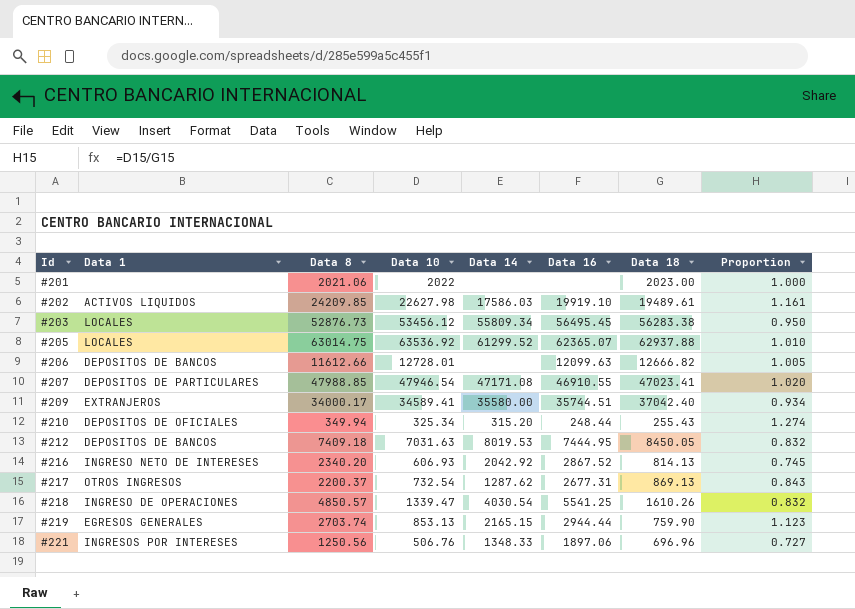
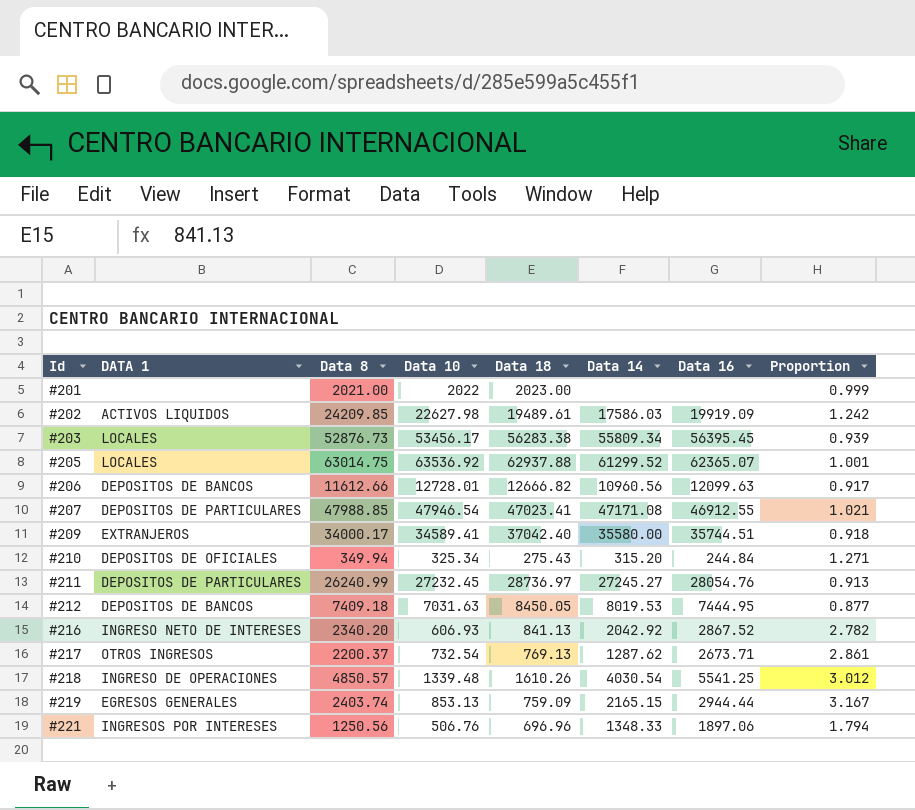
column name: Data 1 -> DATA 1
column Data 18 | position: 7 -> 5
column Proportion | formula: [Data 10] / [Data 18] -> [Data 8] / [Data 18]
#201 | Data 8: 2021.06 -> 2021.00
#202 | Data 16: 19919.10 -> 19919.09
#203 | Data 10: 53456.12 -> 53456.17
#203 | Data 16: 56495.45 -> 56395.45
#206 | Data 14: none -> 10960.56
#207 | Data 16: 46910.55 -> 46912.55
#210 | Data 18: 255.43 -> 275.43
#210 | Data 16: 248.44 -> 244.84
row #211: none -> DEPOSITOS DE PARTICULARES | 26240.99 | 27232.45 | 28736.97 | 27245.27 | 28054.76 | 0.913
#216 | Data 18: 814.13 -> 841.13
#217 | Data 18: 869.13 -> 769.13
#217 | Data 16: 2677.31 -> 2673.71
#218 | Data 10: 1339.47 -> 1339.48
#219 | Data 8: 2703.74 -> 2403.74
#219 | Data 18: 759.90 -> 759.09

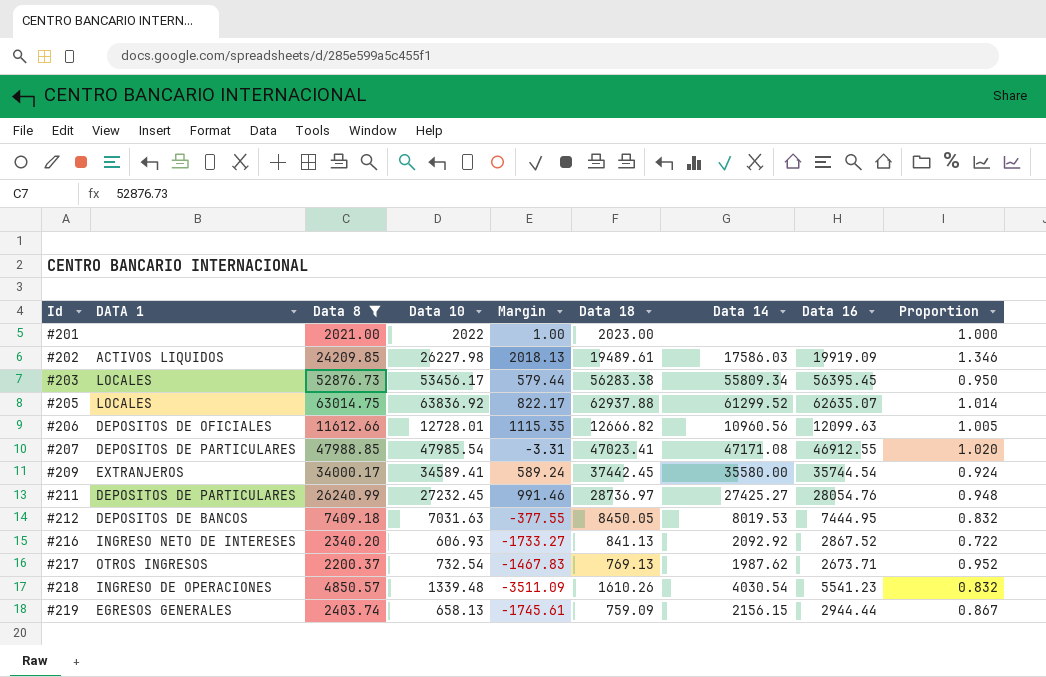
filter: none -> Data 8 >= 2021.00
column Margin | formula: none -> [Data 10] - [Data 8]
column Proportion | formula: [Data 8] / [Data 18] -> [Data 10] / [Data 18]
#202 | Data 10: 22627.98 -> 26227.98
#205 | Data 10: 63536.92 -> 63836.92
#205 | Data 16: 62365.07 -> 62635.07
#206 | DATA 1: DEPOSITOS DE BANCOS -> DEPOSITOS DE OFICIALES
#207 | Data 10: 47946.54 -> 47985.54
#209 | Data 18: 37042.40 -> 37442.45
#209 | Data 16: 35744.51 -> 35744.54
#211 | Data 14: 27245.27 -> 27425.27
#216 | Data 14: 2042.92 -> 2092.92
#217 | Data 14: 1287.62 -> 1987.62
#218 | Data 16: 5541.25 -> 5541.23
#219 | Data 10: 853.13 -> 658.13
#219 | Data 14: 2165.15 -> 2156.15

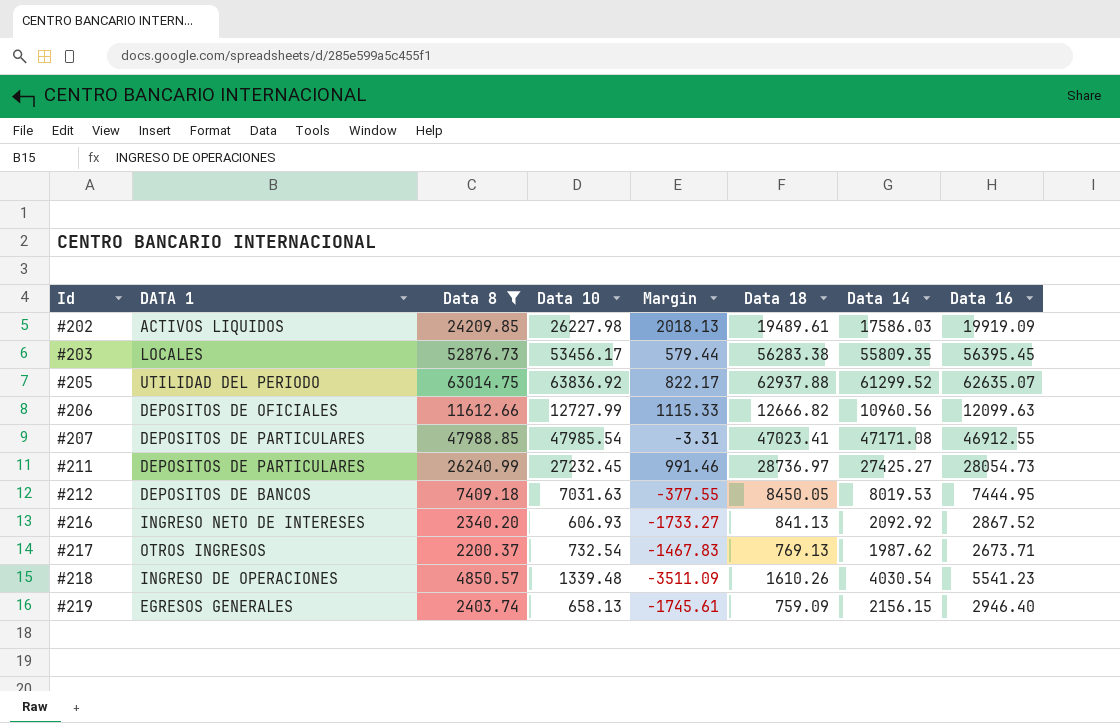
column Proportion | formula: [Data 10] / [Data 18] -> none
row #201: none | 2021.00 | 2022 | 1.00 | 2023.00 | none | none | 1.000 -> none
row #209: EXTRANJEROS | 34000.17 | 34589.41 | 589.24 | 37442.45 | 35580.00 | 35744.54 | 0.924 -> none
#203 | Data 14: 55809.34 -> 55809.35
#205 | DATA 1: LOCALES -> UTILIDAD DEL PERIODO
#206 | Data 10: 12728.01 -> 12727.99
#206 | Margin: 1115.35 -> 1115.33
#211 | Data 16: 28054.76 -> 28054.73
#219 | Data 16: 2944.44 -> 2946.40

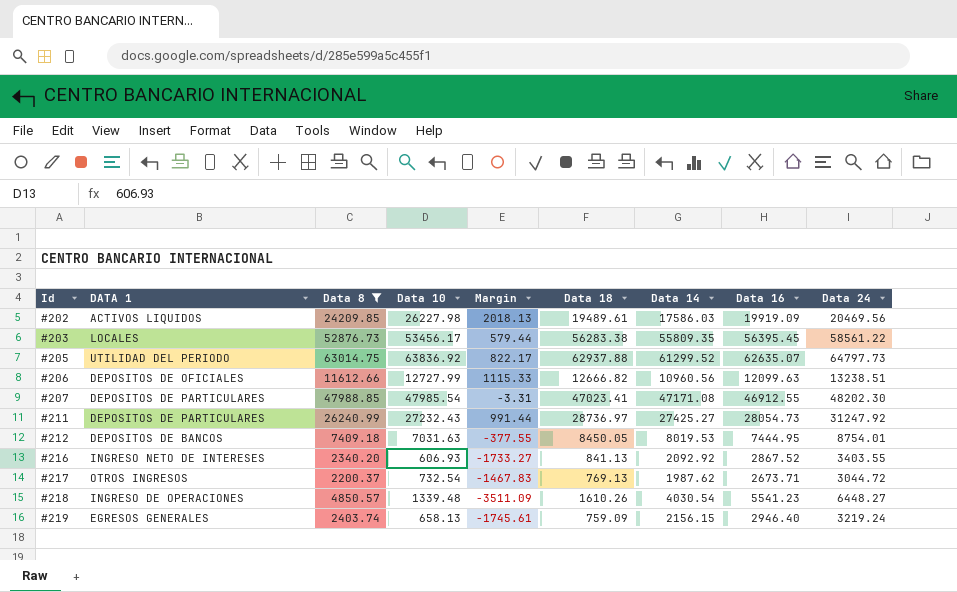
column Data 24 | position: none -> 9
#211 | Data 10: 27232.45 -> 27232.43
#211 | Margin: 991.46 -> 991.44

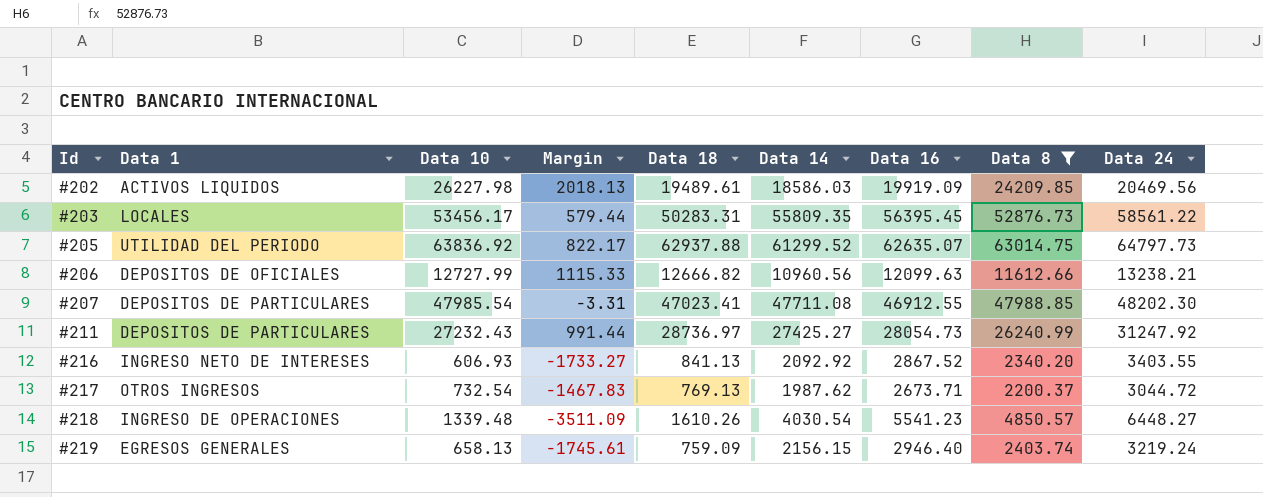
column name: DATA 1 -> Data 1
column Data 8 | position: 3 -> 8
row #212: DEPOSITOS DE BANCOS | 7409.18 | 7031.63 | -377.55 | 8450.05 | 8019.53 | 7444.95 | 8754.01 -> none
#202 | Data 14: 17586.03 -> 18586.03
#203 | Data 18: 56283.38 -> 50283.31
#206 | Data 24: 13238.51 -> 13238.21
#207 | Data 14: 47171.08 -> 47711.08

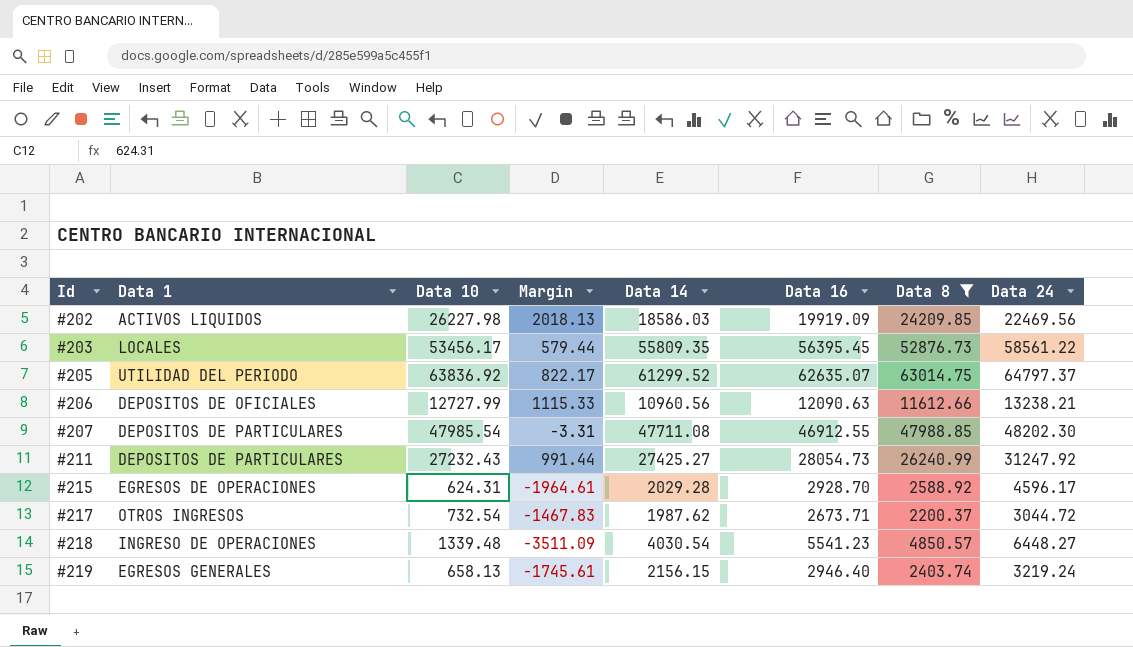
column Data 18 | position: 5 -> none
row #216: INGRESO NETO DE INTERESES | 606.93 | -1733.27 | 841.13 | 2092.92 | 2867.52 | 2340.20 | 3403.55 -> none
#202 | Data 24: 20469.56 -> 22469.56
#205 | Data 24: 64797.73 -> 64797.37
#206 | Data 16: 12099.63 -> 12090.63
row #215: none -> EGRESOS DE OPERACIONES | 624.31 | -1964.61 | 2029.28 | 2928.70 | 2588.92 | 4596.17

